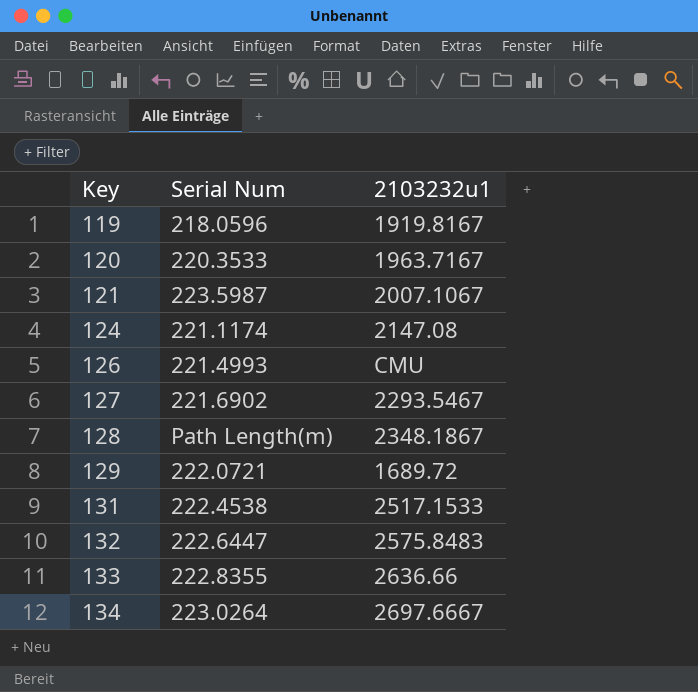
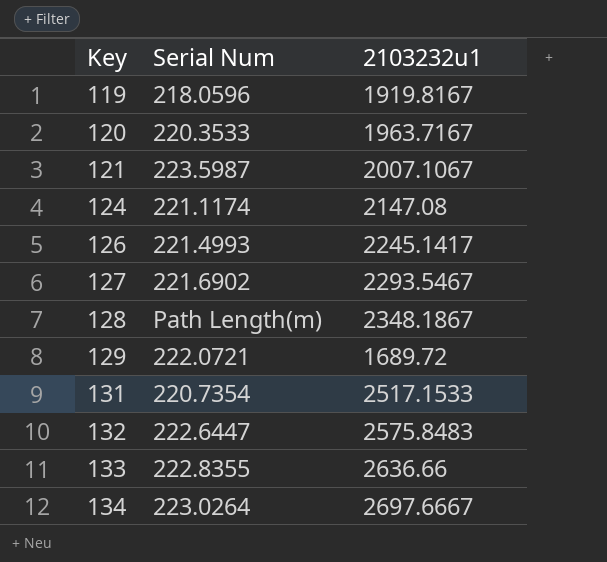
126 | 2103232u1: CMU -> 2245.1417
131 | Serial Num: 222.4538 -> 220.7354

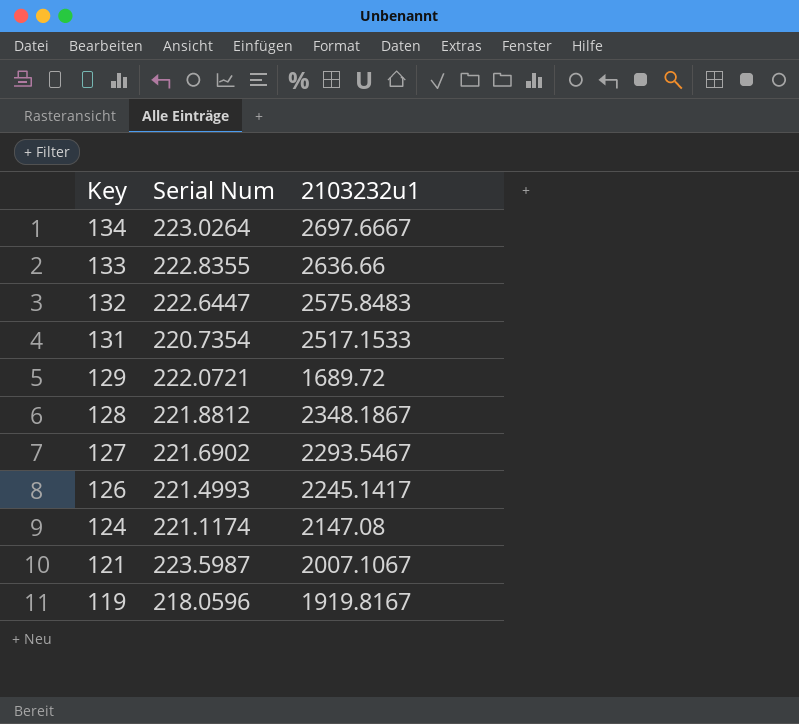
row order: Key ascending -> Key descending
row 120: 220.3533 | 1963.7167 -> none
128 | Serial Num: Path Length(m) -> 221.8812

